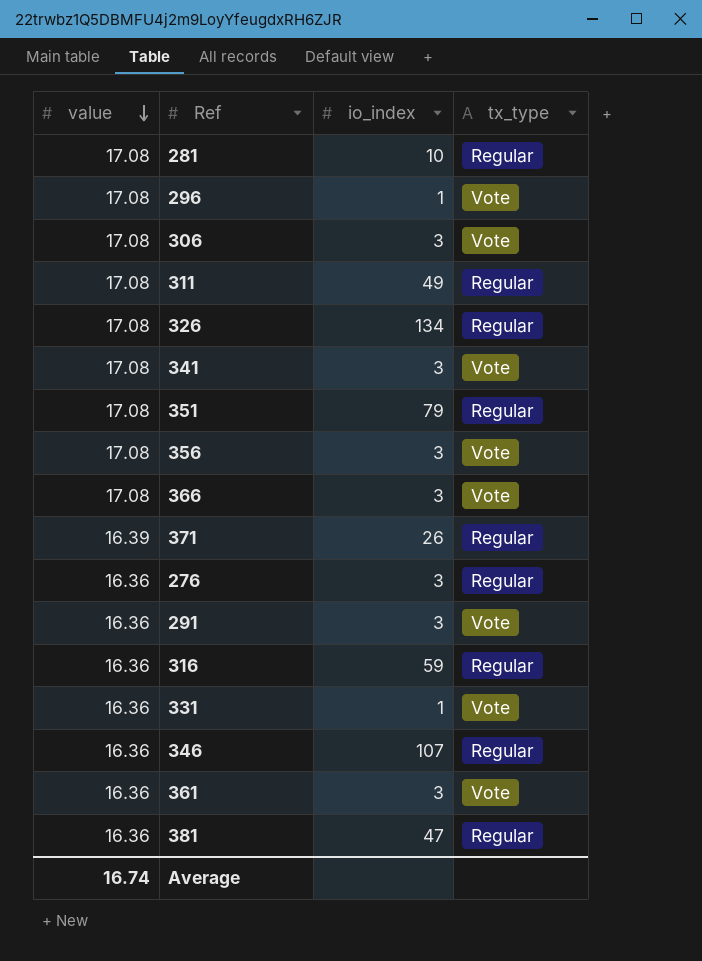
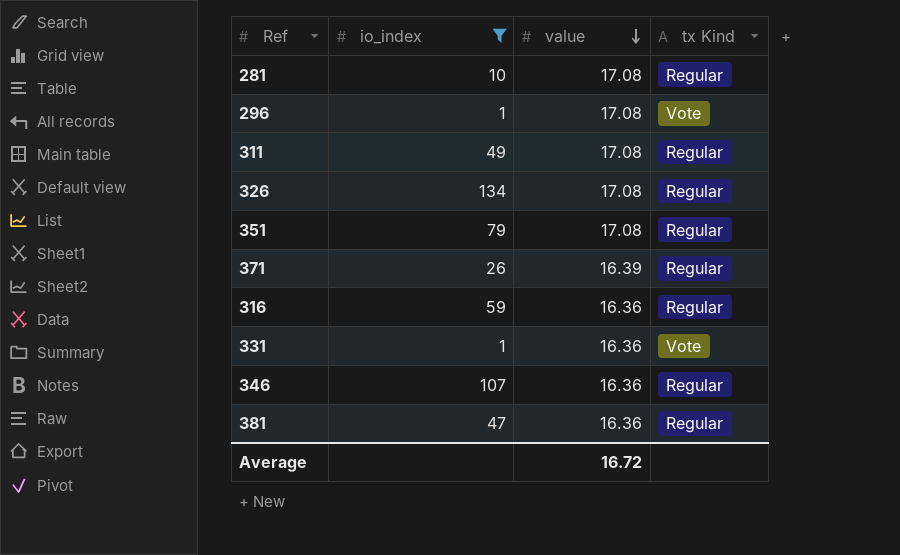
filter: none -> io_index != 3
column value | position: 1 -> 3
column name: tx_type -> tx Kind
Average | value: 16.74 -> 16.72

